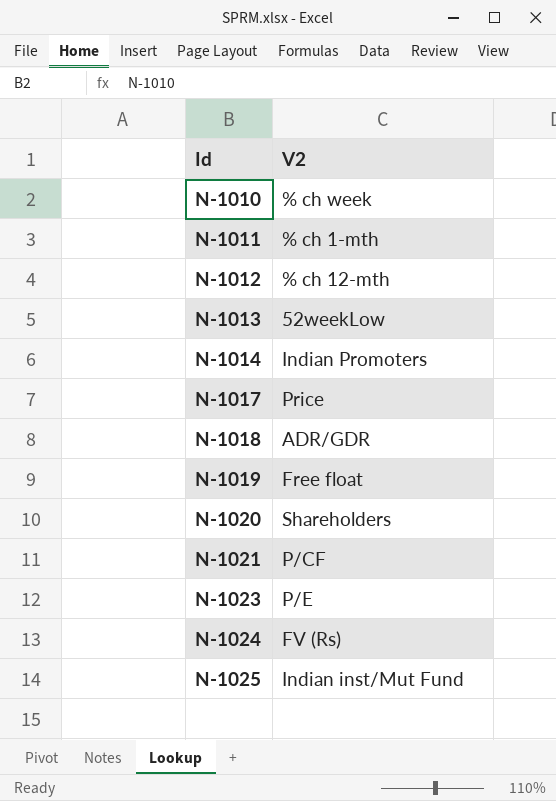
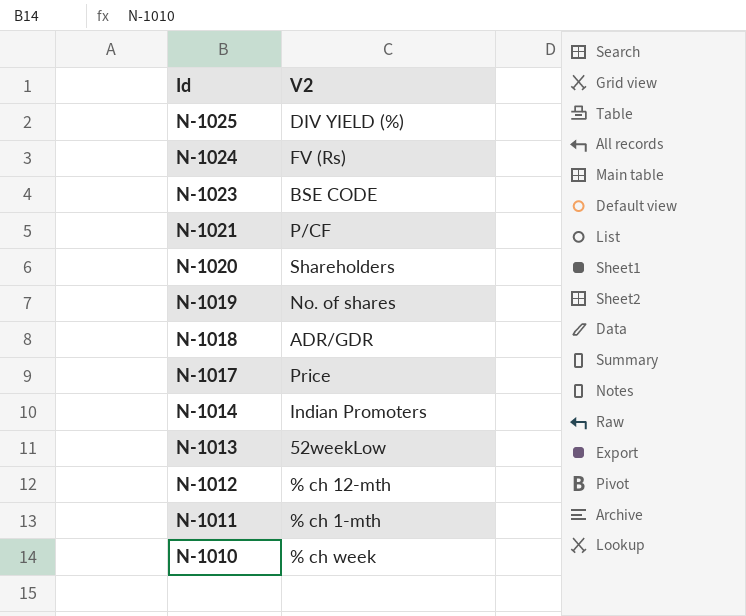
row order: Id ascending -> Id descending
N-1025 | V2: Indian inst/Mut Fund -> DIV YIELD (%)
N-1023 | V2: P/E -> BSE CODE
N-1019 | V2: Free float -> No. of shares

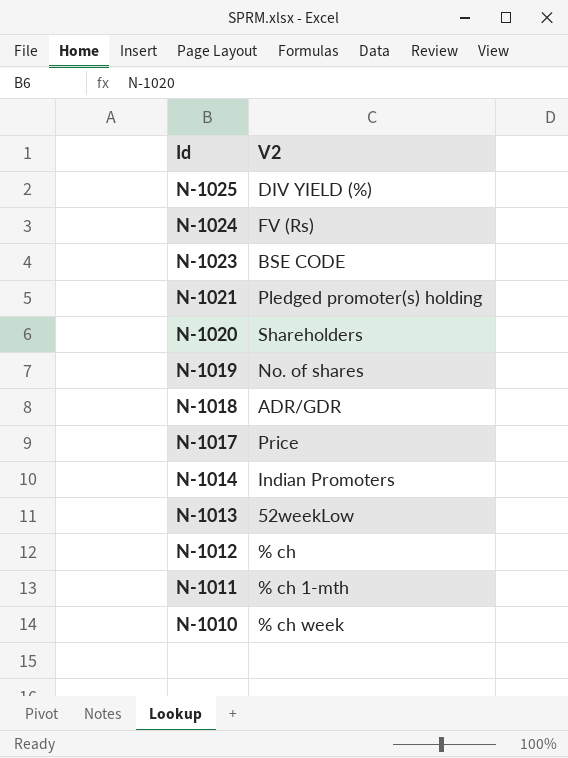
N-1021 | V2: P/CF -> Pledged promoter(s) holding
N-1012 | V2: % ch 12-mth -> % ch

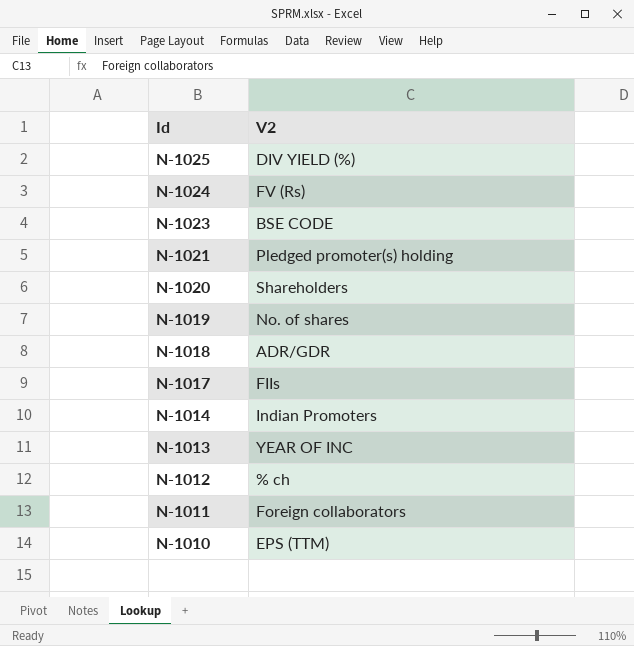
N-1017 | V2: Price -> FIIs
N-1013 | V2: 52weekLow -> YEAR OF INC
N-1011 | V2: % ch 1-mth -> Foreign collaborators
N-1010 | V2: % ch week -> EPS (TTM)

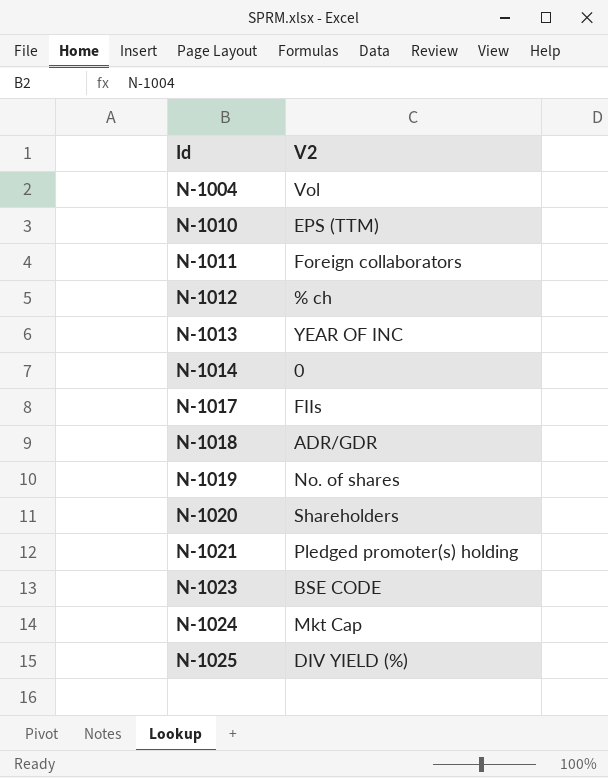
row order: Id descending -> Id ascending
row N-1004: none -> Vol
N-1014 | V2: Indian Promoters -> 0
N-1024 | V2: FV (Rs) -> Mkt Cap

